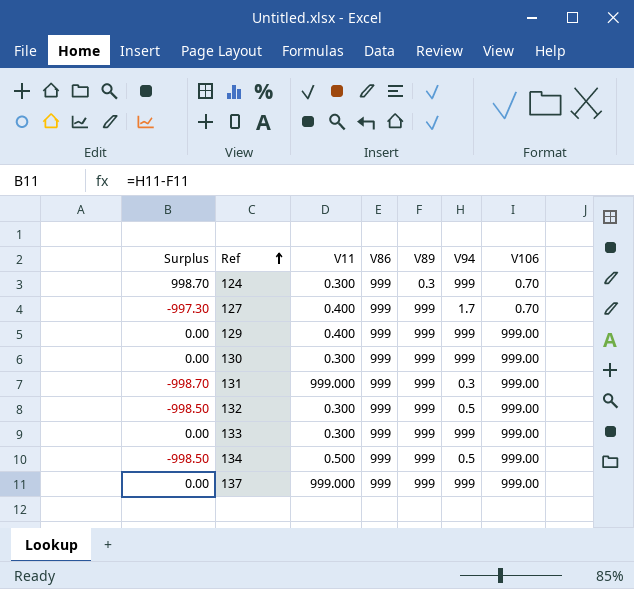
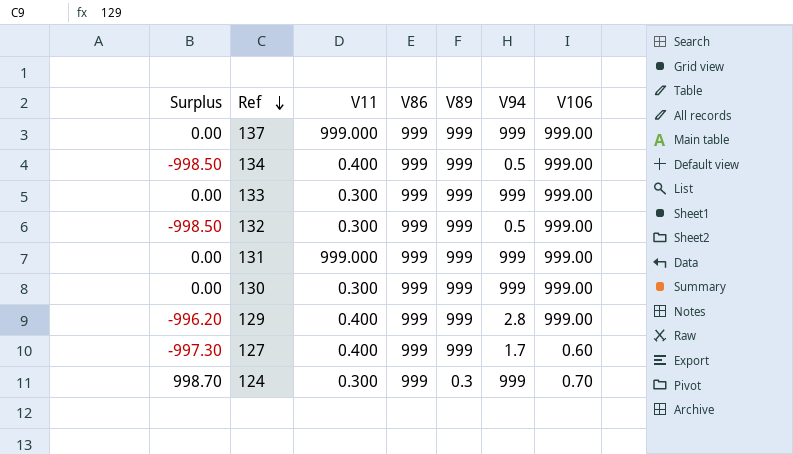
row order: Ref ascending -> Ref descending
134 | V11: 0.500 -> 0.400
131 | Surplus: -998.70 -> 0.00
131 | V94: 0.3 -> 999
129 | Surplus: 0.00 -> -996.20
129 | V94: 999 -> 2.8
127 | V106: 0.70 -> 0.60

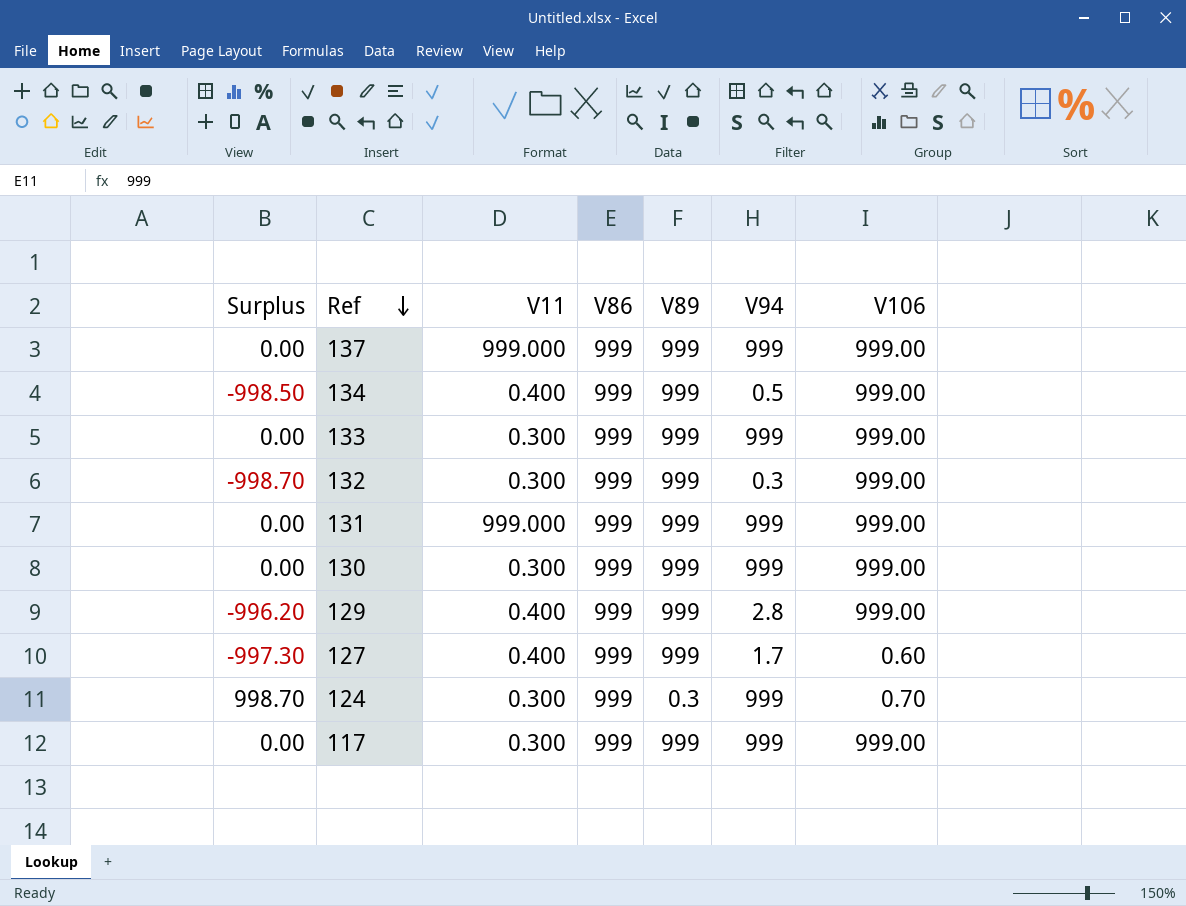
132 | Surplus: -998.50 -> -998.70
132 | V94: 0.5 -> 0.3
row 117: none -> 0.00 | 0.300 | 999 | 999 | 999 | 999.00

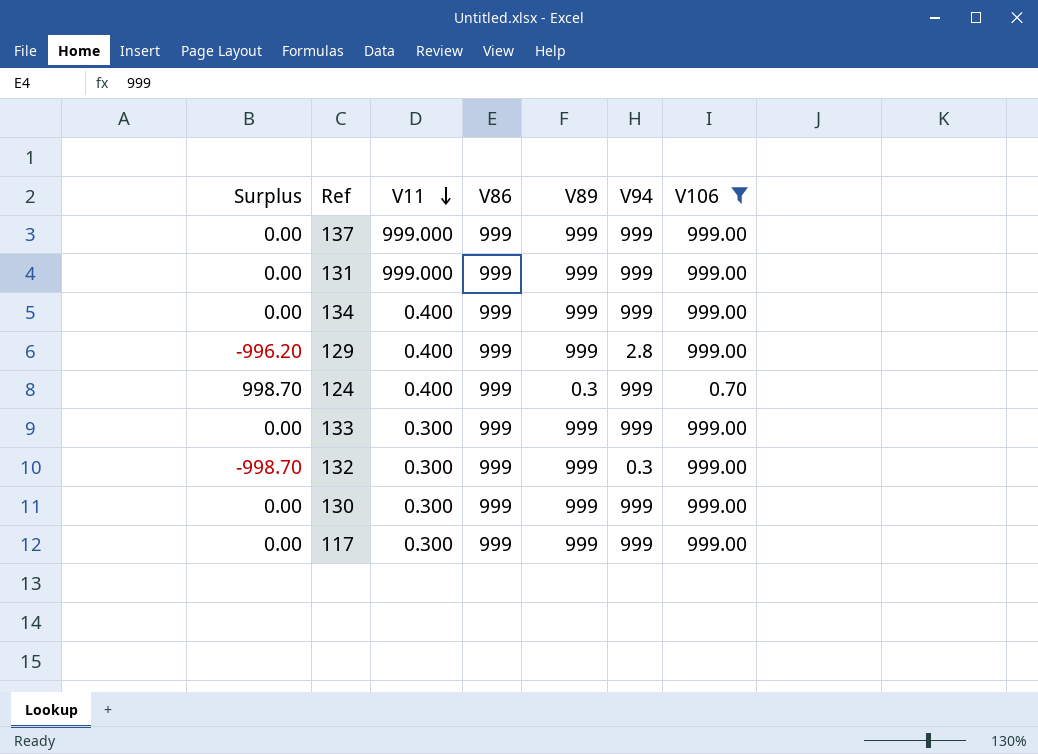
filter: none -> V106 != 0.60
row order: Ref descending -> V11 descending
134 | Surplus: -998.50 -> 0.00
134 | V94: 0.5 -> 999
124 | V11: 0.300 -> 0.400

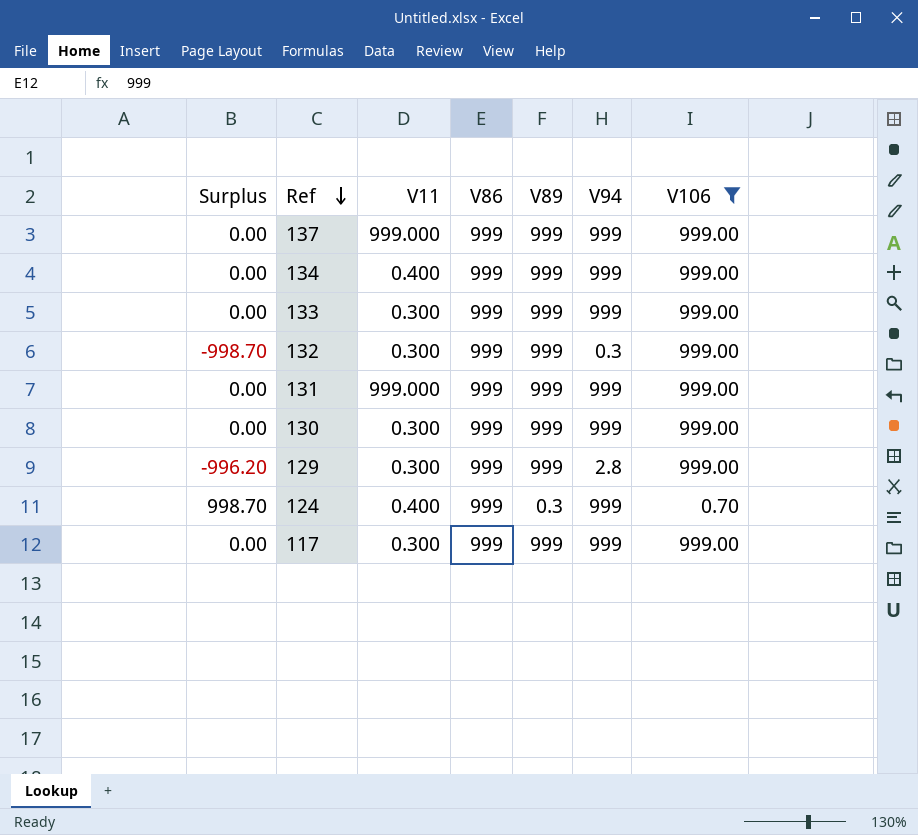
row order: V11 descending -> Ref descending
129 | V11: 0.400 -> 0.300

